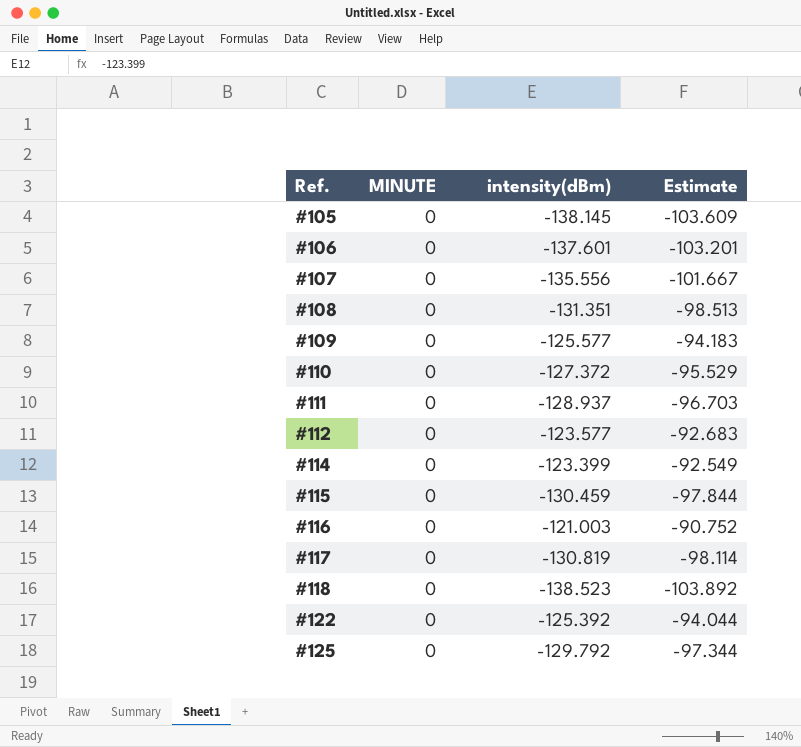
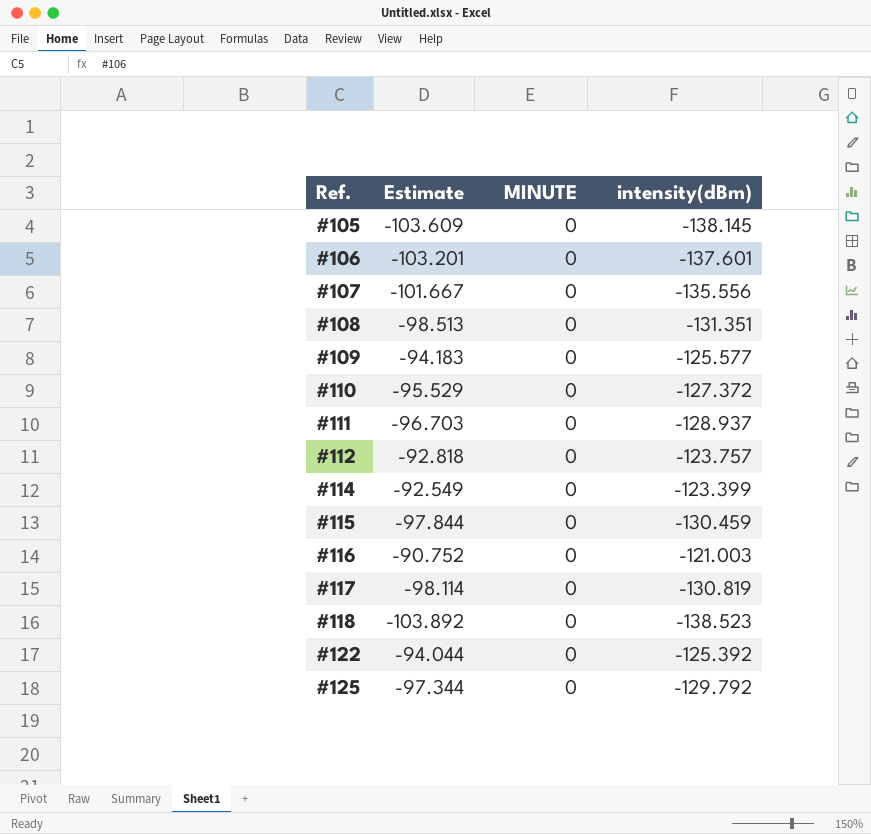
column Estimate | position: 4 -> 2
#112 | Estimate: -92.683 -> -92.818
#112 | intensity(dBm): -123.577 -> -123.757

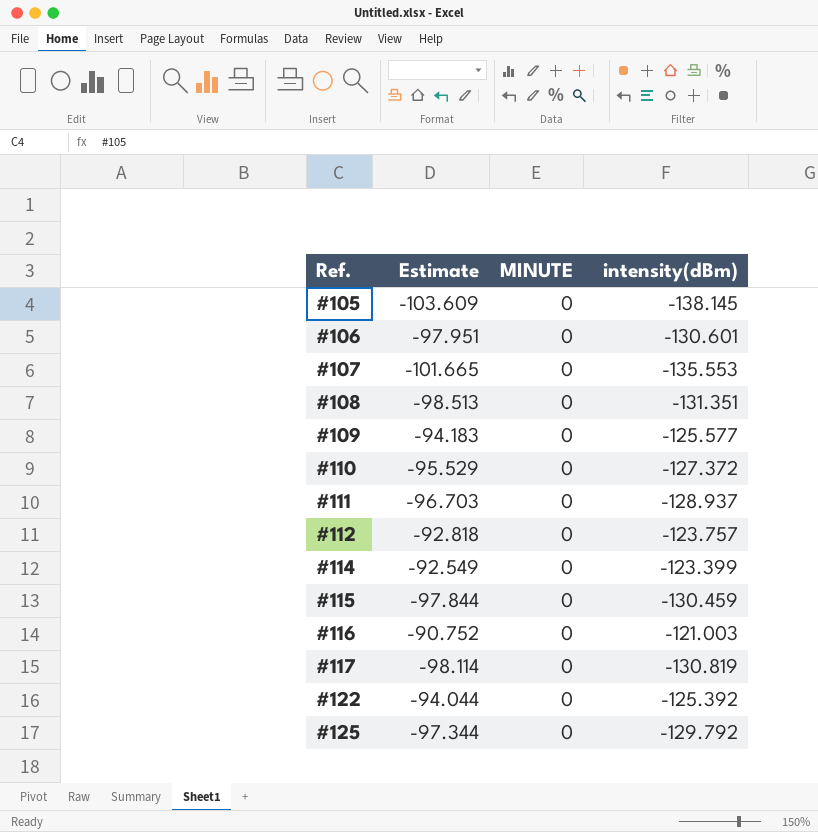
row #118: -103.892 | 0 | -138.523 -> none
#106 | Estimate: -103.201 -> -97.951
#106 | intensity(dBm): -137.601 -> -130.601
#107 | Estimate: -101.667 -> -101.665
#107 | intensity(dBm): -135.556 -> -135.553

